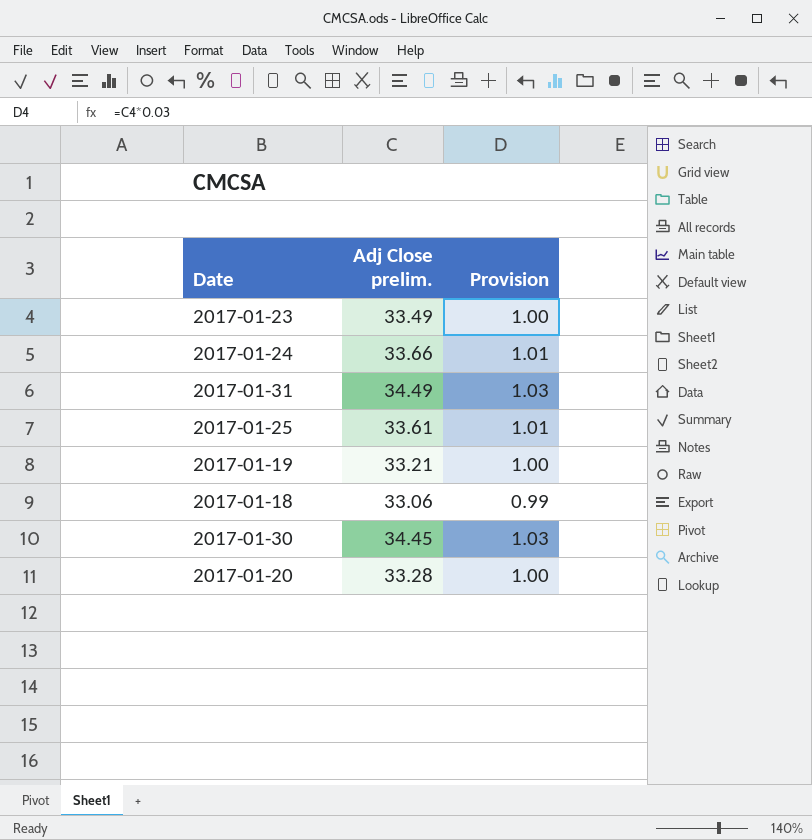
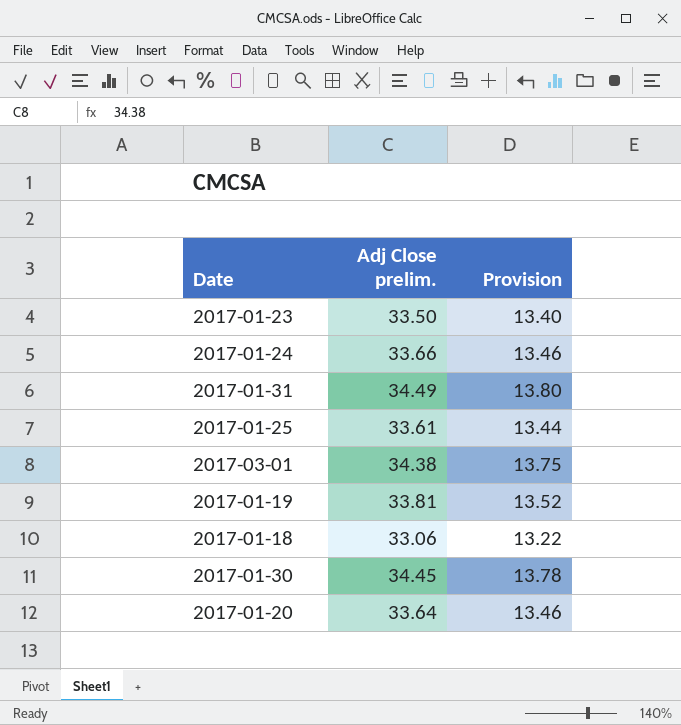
column Provision | formula: [Adj Close prelim.] * 0.03 -> [Adj Close prelim.] * 0.4
2017-01-23 | Adj Close prelim.: 33.49 -> 33.50
row 2017-03-01: none -> 34.38 | 13.75
2017-01-19 | Adj Close prelim.: 33.21 -> 33.81
2017-01-20 | Adj Close prelim.: 33.28 -> 33.64

